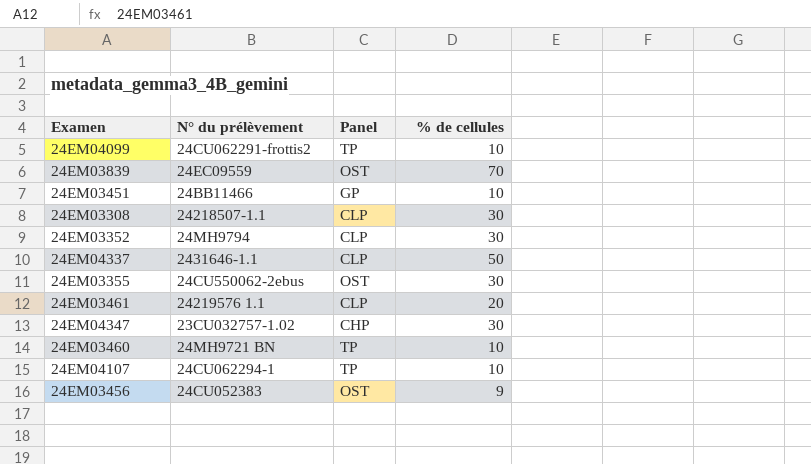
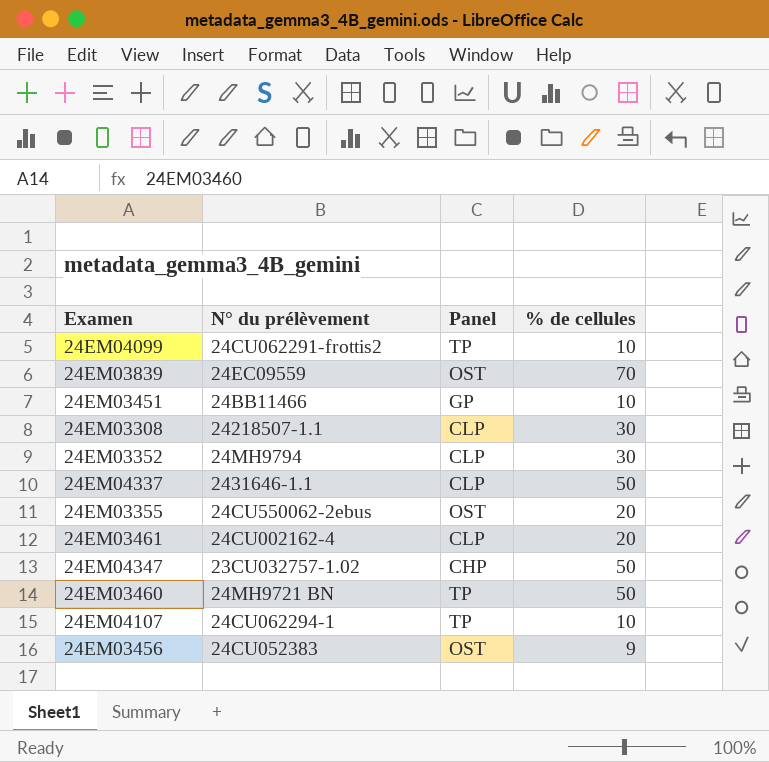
24EM03355 | % de cellules: 30 -> 20
24EM03461 | N° du prélèvement: 24219576 1.1 -> 24CU002162-4
24EM04347 | % de cellules: 30 -> 50
24EM03460 | % de cellules: 10 -> 50

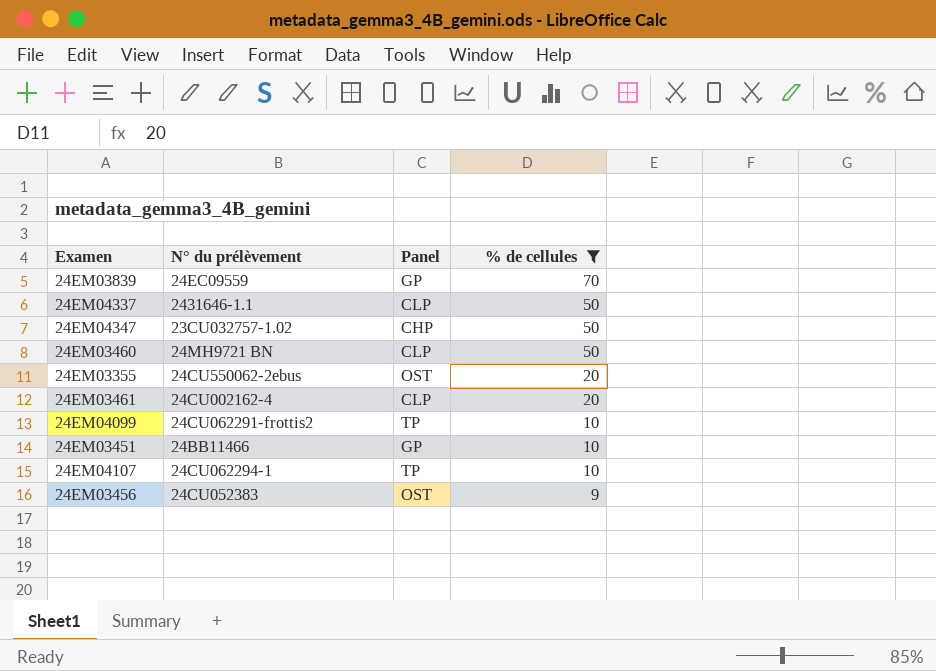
filter: none -> % de cellules != 30
row order: none -> % de cellules descending
24EM03839 | Panel: OST -> GP
24EM03460 | Panel: TP -> CLP

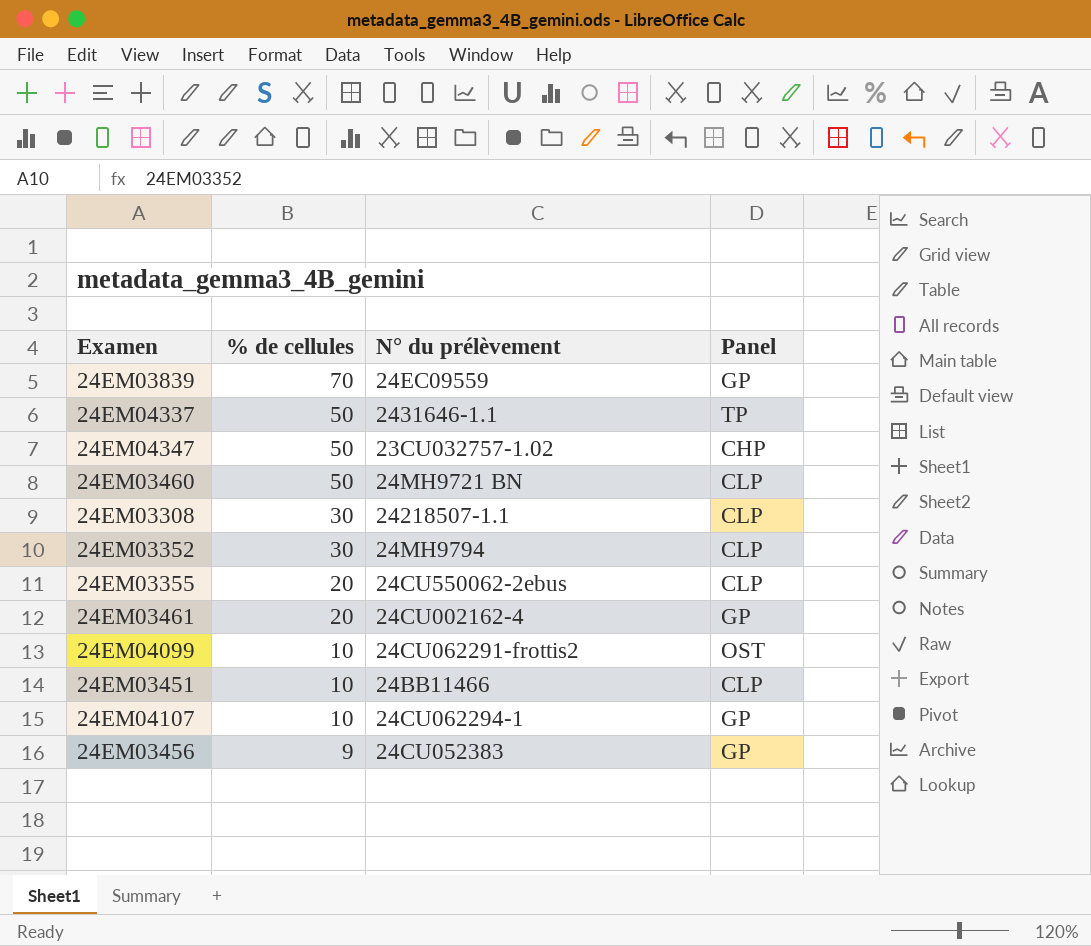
filter: % de cellules != 30 -> none
column % de cellules | position: 4 -> 2
24EM04337 | Panel: CLP -> TP
24EM03355 | Panel: OST -> CLP
24EM03461 | Panel: CLP -> GP
24EM04099 | Panel: TP -> OST
24EM03451 | Panel: GP -> CLP
24EM04107 | Panel: TP -> GP
24EM03456 | Panel: OST -> GP

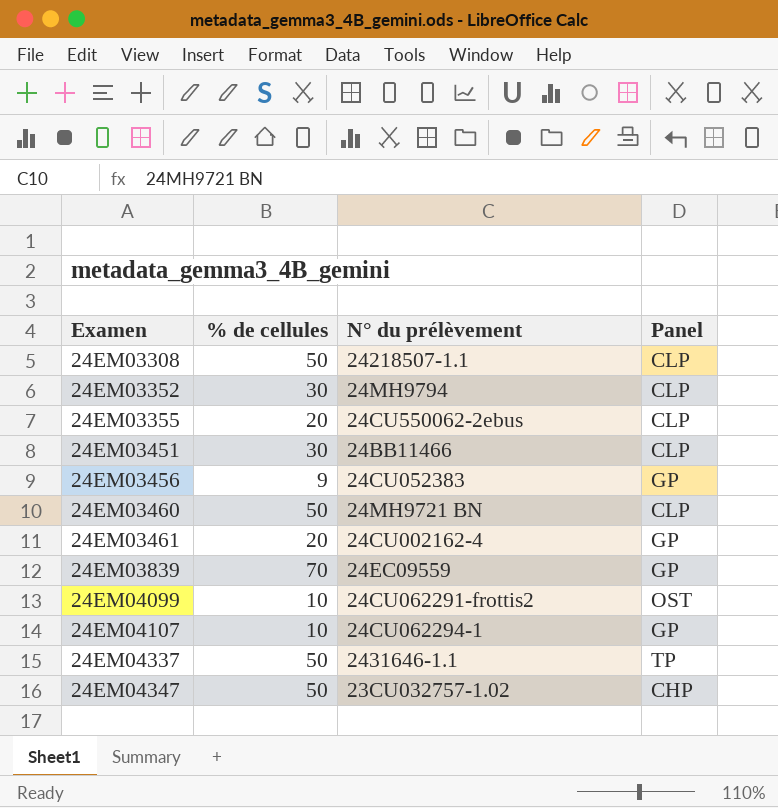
row order: % de cellules descending -> Examen ascending
24EM03308 | % de cellules: 30 -> 50
24EM03451 | % de cellules: 10 -> 30

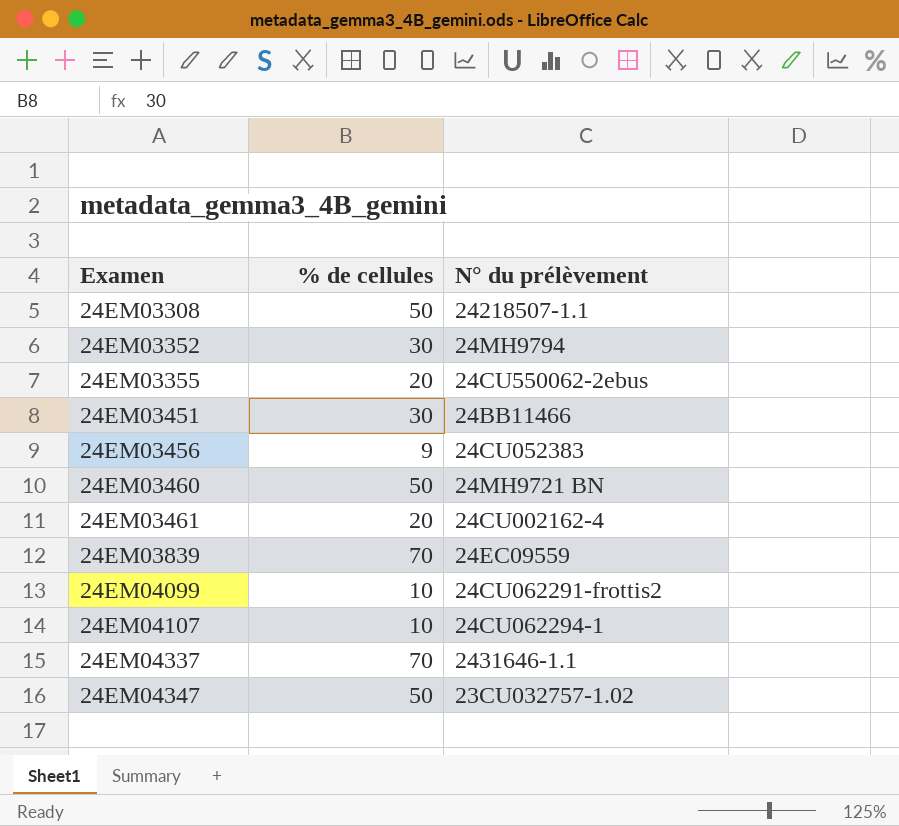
column Panel | position: 4 -> none
24EM04337 | % de cellules: 50 -> 70

